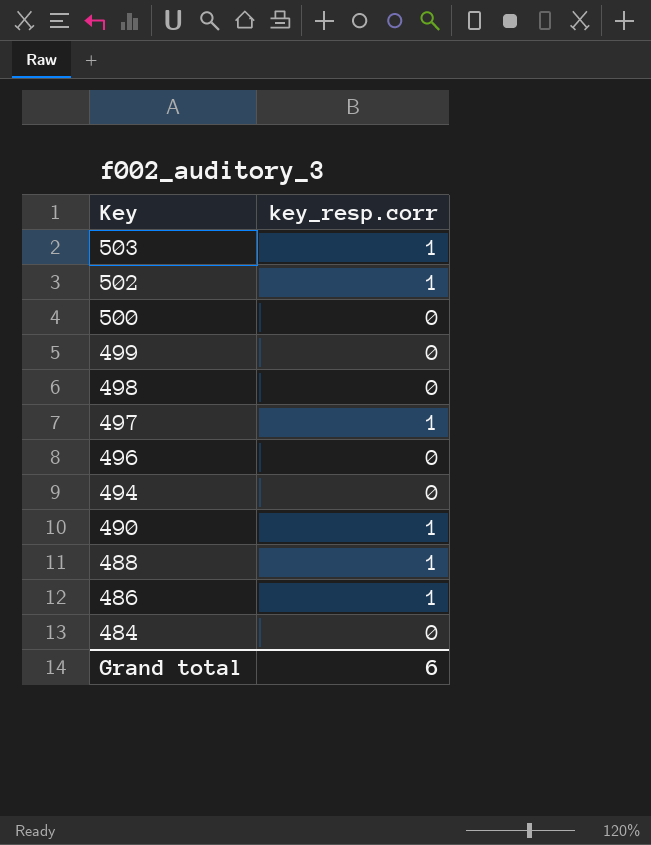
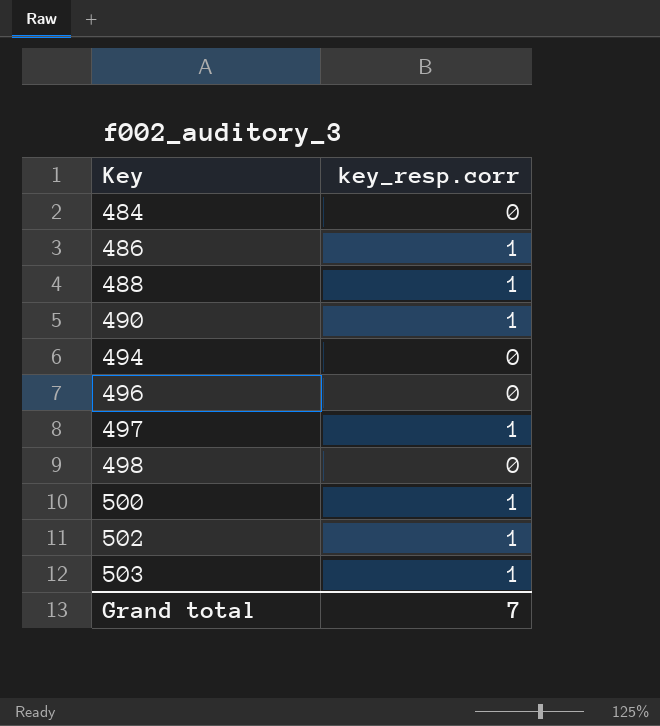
row order: Key descending -> Key ascending
row 499: 0 -> none
500 | key_resp.corr: 0 -> 1
Grand total | key_resp.corr: 6 -> 7

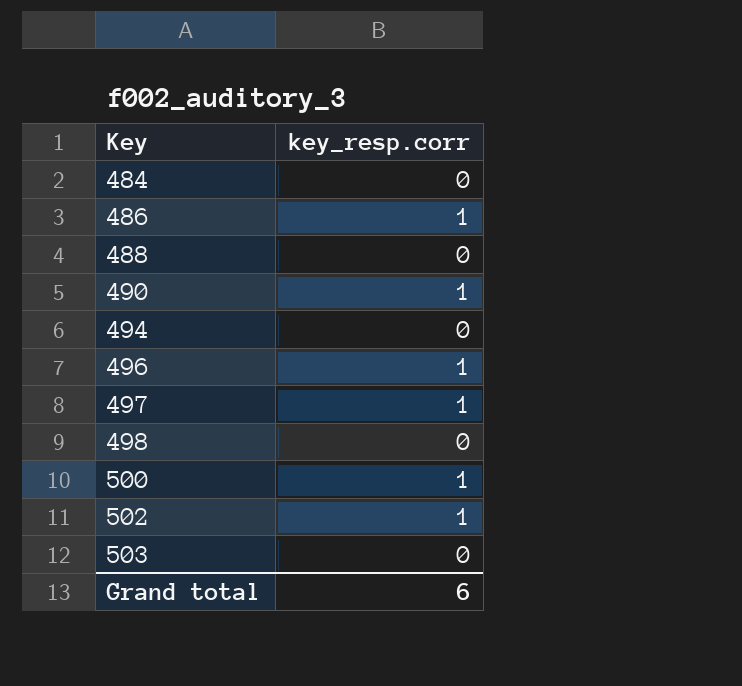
488 | key_resp.corr: 1 -> 0
496 | key_resp.corr: 0 -> 1
503 | key_resp.corr: 1 -> 0
Grand total | key_resp.corr: 7 -> 6

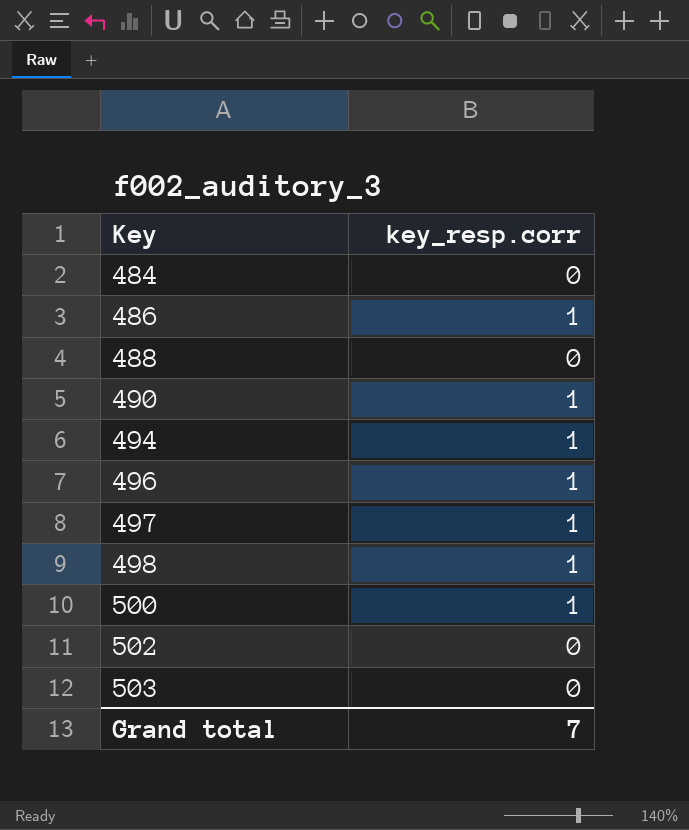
494 | key_resp.corr: 0 -> 1
498 | key_resp.corr: 0 -> 1
502 | key_resp.corr: 1 -> 0
Grand total | key_resp.corr: 6 -> 7

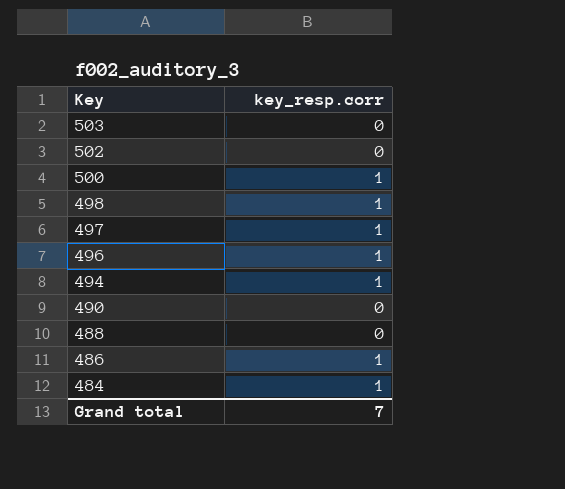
row order: Key ascending -> Key descending
490 | key_resp.corr: 1 -> 0
484 | key_resp.corr: 0 -> 1

